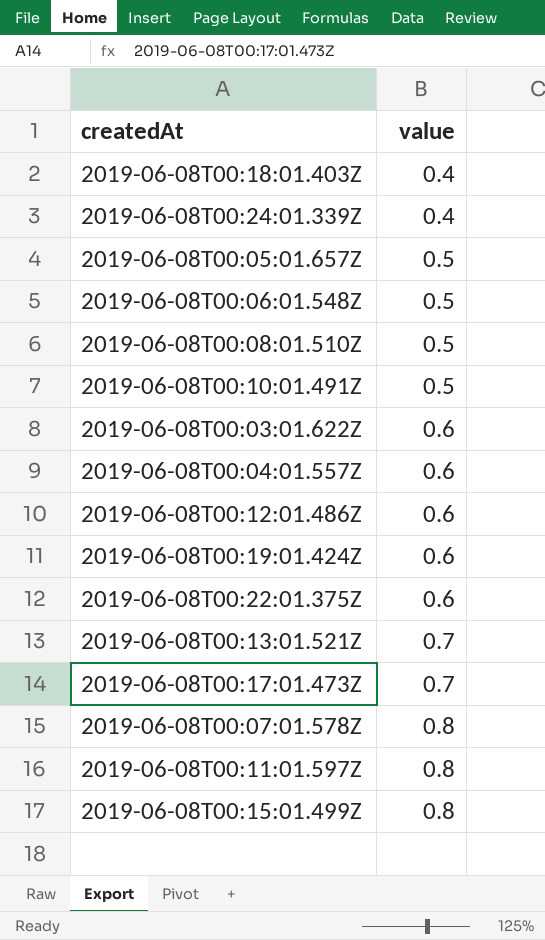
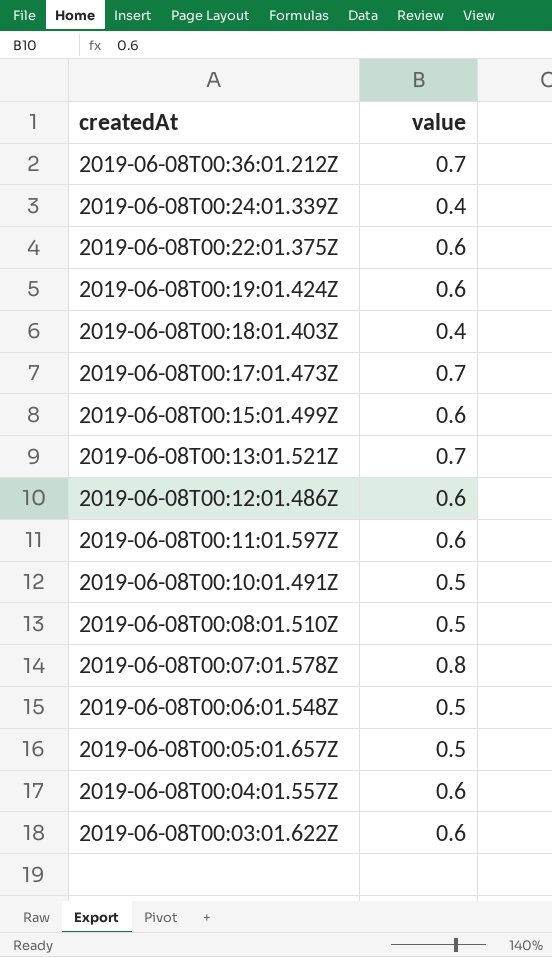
row order: value ascending -> createdAt descending
row 2019-06-08T00:36:01.212Z: none -> 0.7
2019-06-08T00:15:01.499Z | value: 0.8 -> 0.6
2019-06-08T00:11:01.597Z | value: 0.8 -> 0.6

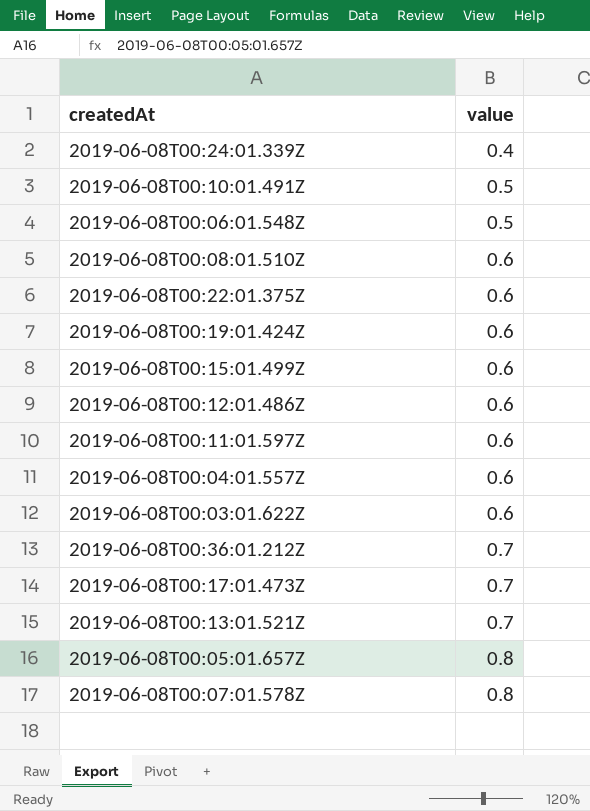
row order: createdAt descending -> value ascending
row 2019-06-08T00:18:01.403Z: 0.4 -> none
2019-06-08T00:08:01.510Z | value: 0.5 -> 0.6
2019-06-08T00:05:01.657Z | value: 0.5 -> 0.8

